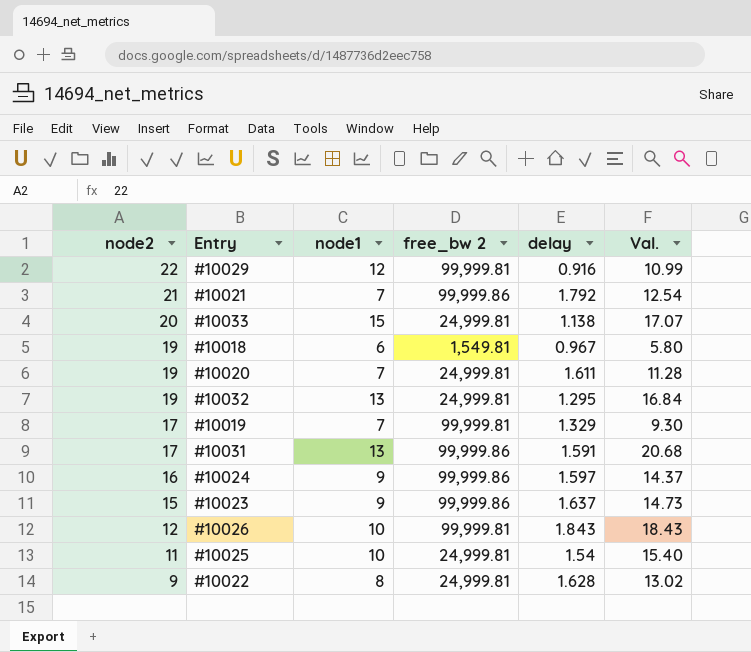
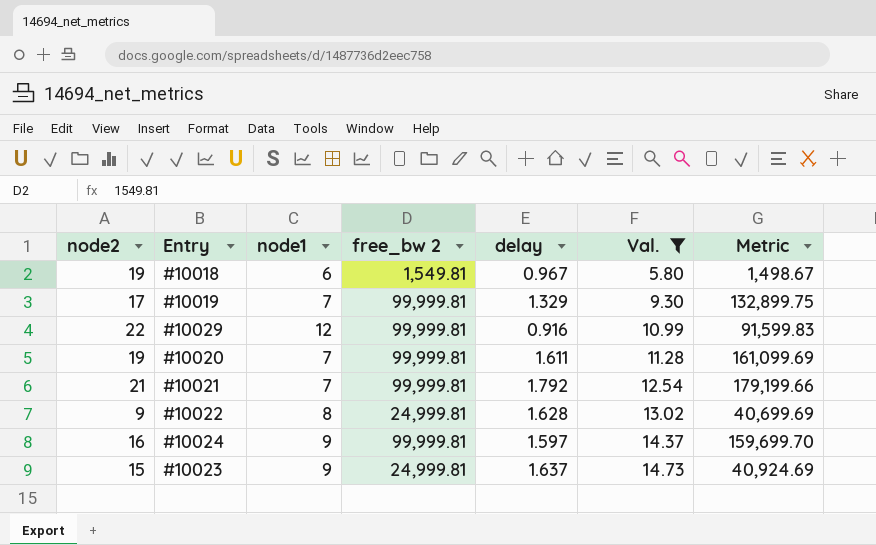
filter: none -> Val. <= 14.73
row order: node2 descending -> Val. ascending
column Metric | formula: none -> [free_bw 2] * [delay]
#10020 | free_bw 2: 24,999.81 -> 99,999.81
#10021 | free_bw 2: 99,999.86 -> 99,999.81
#10024 | free_bw 2: 99,999.86 -> 99,999.81
#10023 | free_bw 2: 99,999.86 -> 24,999.81

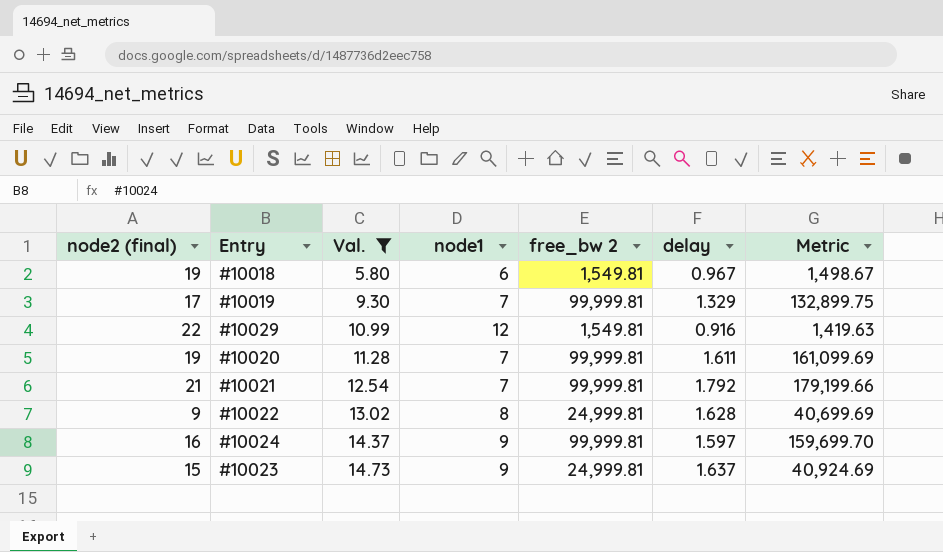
column name: node2 -> node2 (final)
column Val. | position: 6 -> 3
#10029 | free_bw 2: 99,999.81 -> 1,549.81
#10029 | Metric: 91,599.83 -> 1,419.63

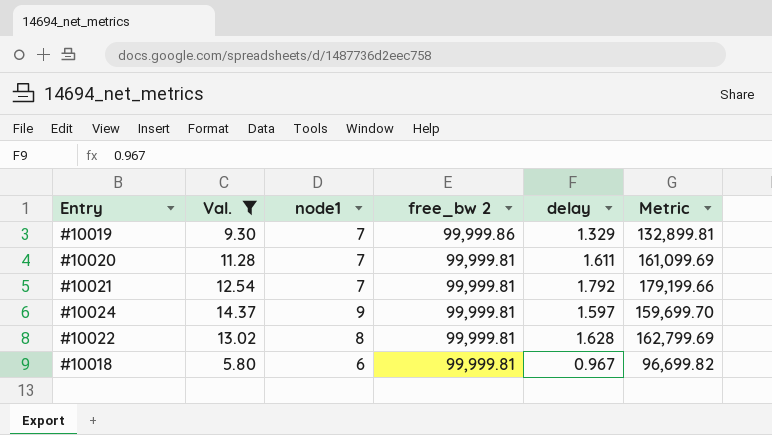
row order: Val. ascending -> free_bw 2 descending
column node2 (final) | position: 1 -> none
row #10029: 22 | 10.99 | 12 | 1,549.81 | 0.916 | 1,419.63 -> none
row #10023: 15 | 14.73 | 9 | 24,999.81 | 1.637 | 40,924.69 -> none
#10019 | free_bw 2: 99,999.81 -> 99,999.86
#10019 | Metric: 132,899.75 -> 132,899.81
#10022 | free_bw 2: 24,999.81 -> 99,999.81
#10022 | Metric: 40,699.69 -> 162,799.69
#10018 | free_bw 2: 1,549.81 -> 99,999.81
#10018 | Metric: 1,498.67 -> 96,699.82

